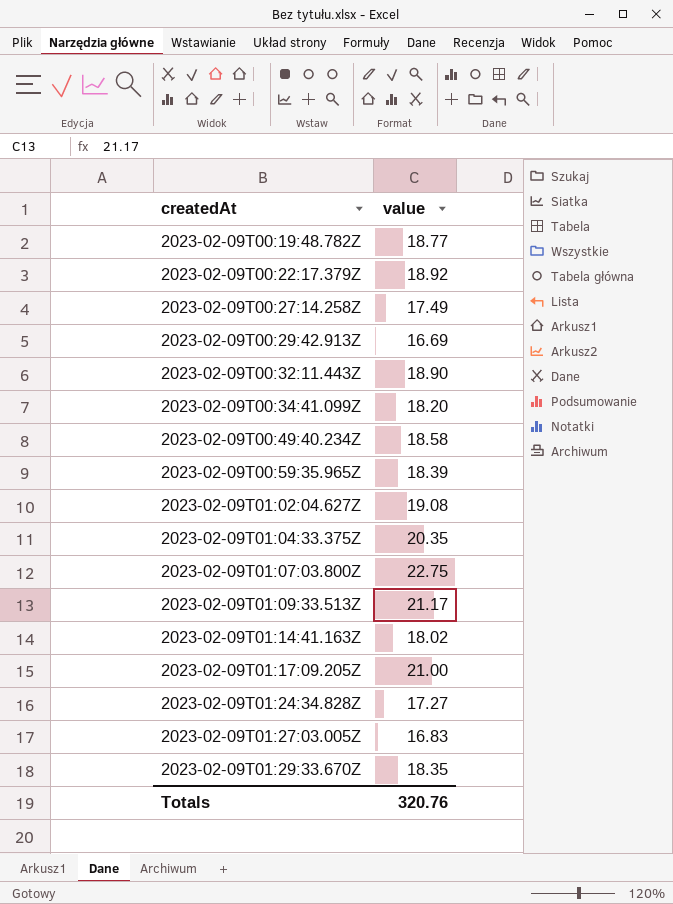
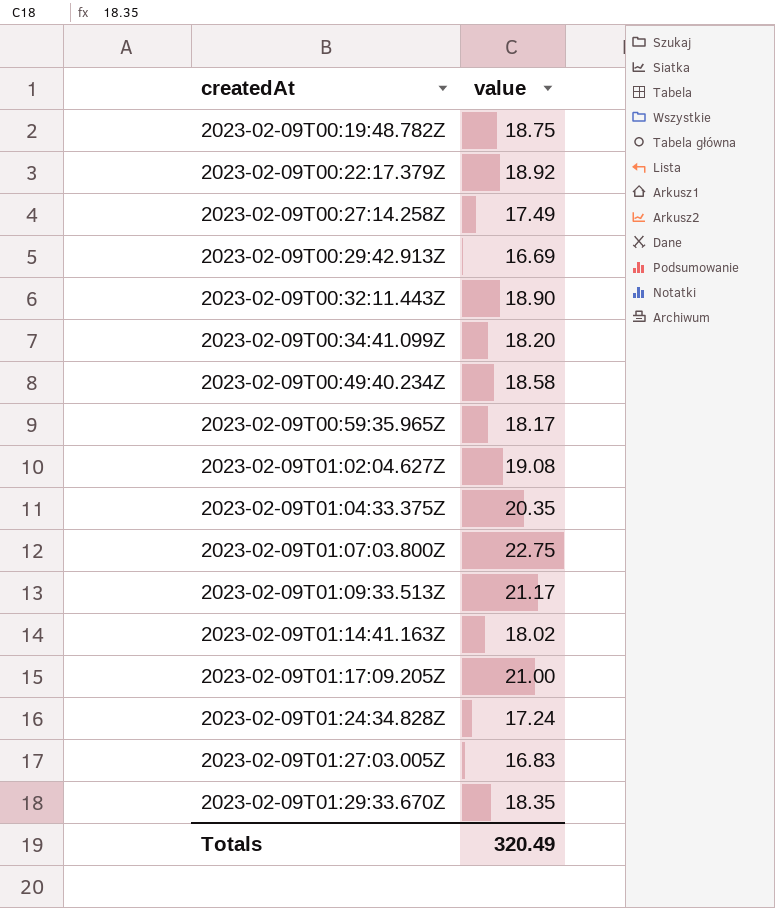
2023-02-09T00:19:48.782Z | value: 18.77 -> 18.75
2023-02-09T00:59:35.965Z | value: 18.39 -> 18.17
2023-02-09T01:24:34.828Z | value: 17.27 -> 17.24
Totals | value: 320.76 -> 320.49

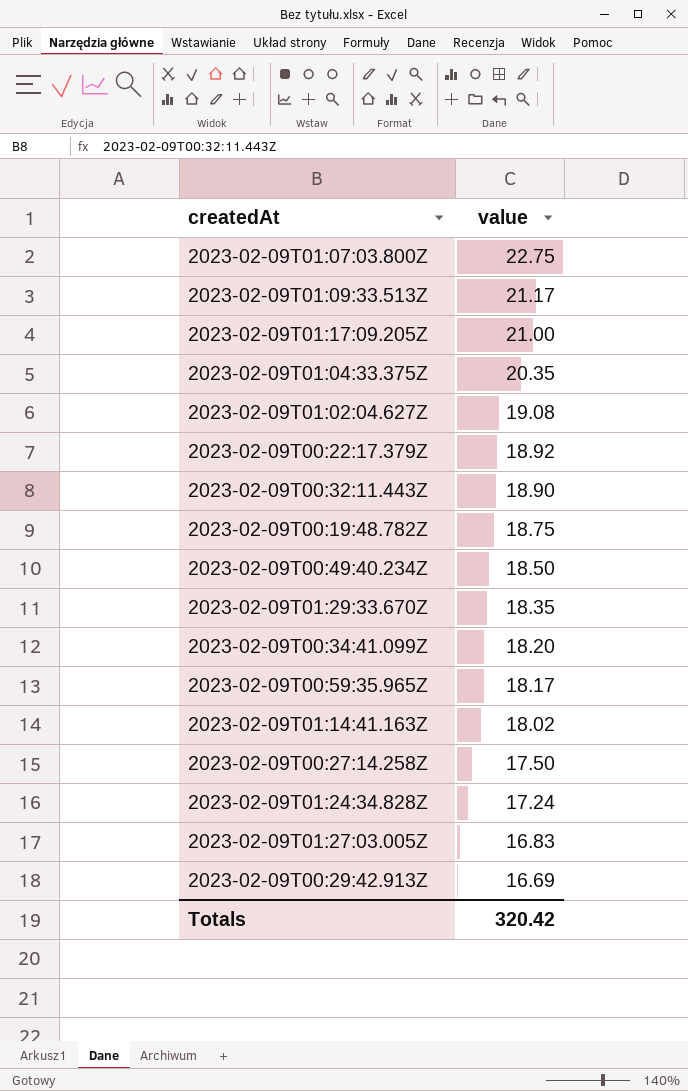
row order: createdAt ascending -> value descending
2023-02-09T00:49:40.234Z | value: 18.58 -> 18.50
2023-02-09T00:27:14.258Z | value: 17.49 -> 17.50
Totals | value: 320.49 -> 320.42

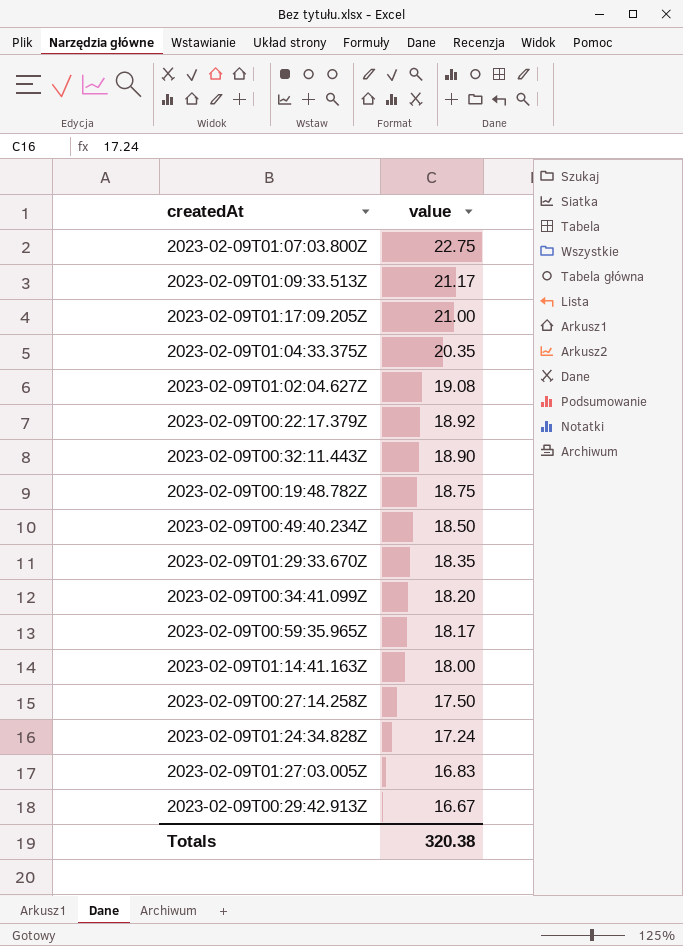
2023-02-09T01:14:41.163Z | value: 18.02 -> 18.00
2023-02-09T00:29:42.913Z | value: 16.69 -> 16.67
Totals | value: 320.42 -> 320.38

